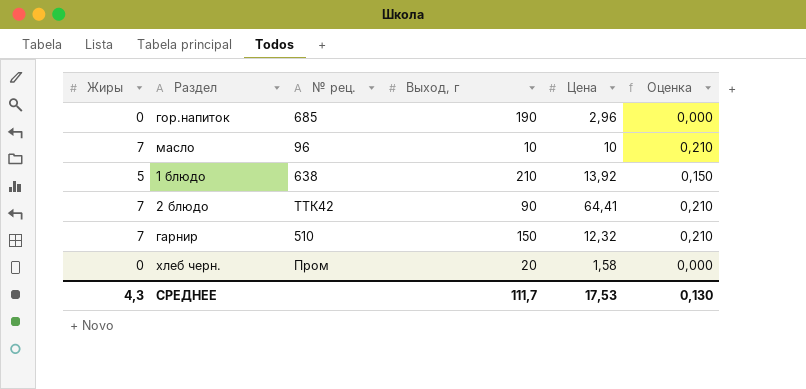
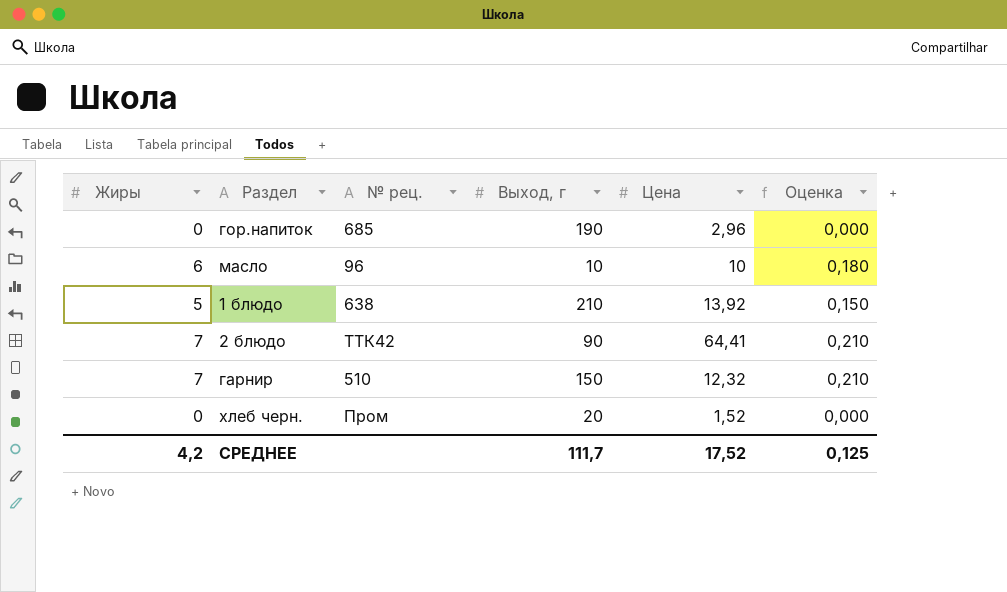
масло | Жиры: 7 -> 6
масло | Оценка: 0,210 -> 0,180
хлеб черн. | Цена: 1,58 -> 1,52
СРЕДНЕЕ | Жиры: 4,3 -> 4,2
СРЕДНЕЕ | Цена: 17,53 -> 17,52
СРЕДНЕЕ | Оценка: 0,130 -> 0,125

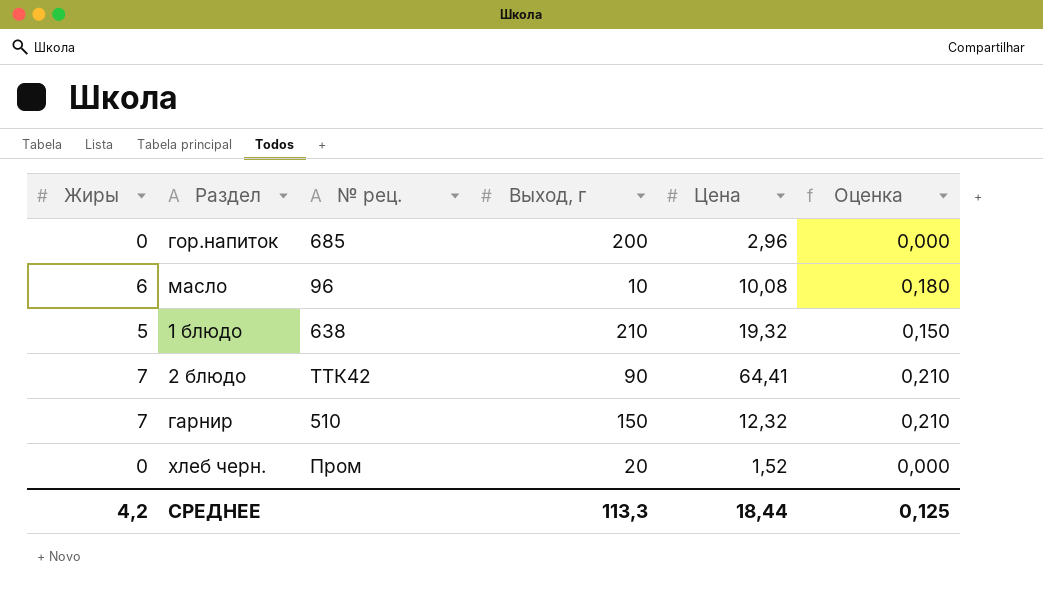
гор.напиток | Выход, г: 190 -> 200
масло | Цена: 10 -> 10,08
1 блюдо | Цена: 13,92 -> 19,32
СРЕДНЕЕ | Выход, г: 111,7 -> 113,3
СРЕДНЕЕ | Цена: 17,52 -> 18,44

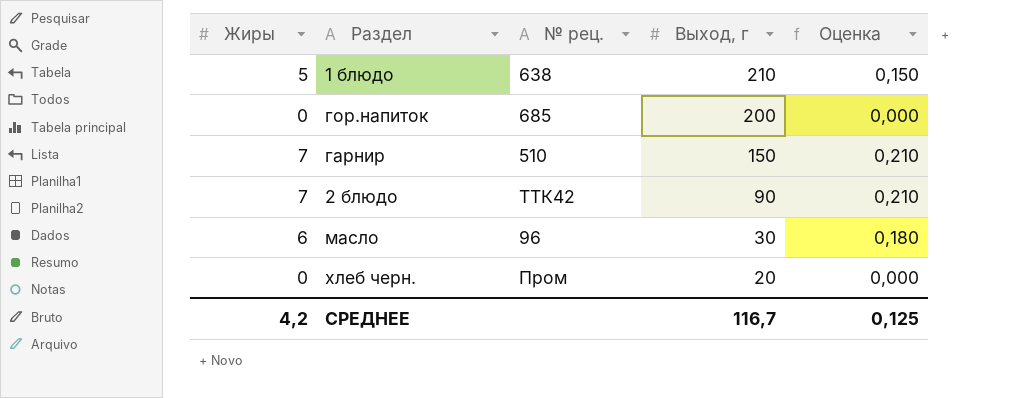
row order: none -> Выход, г descending
column Цена | position: 5 -> none
масло | Выход, г: 10 -> 30
СРЕДНЕЕ | Выход, г: 113,3 -> 116,7

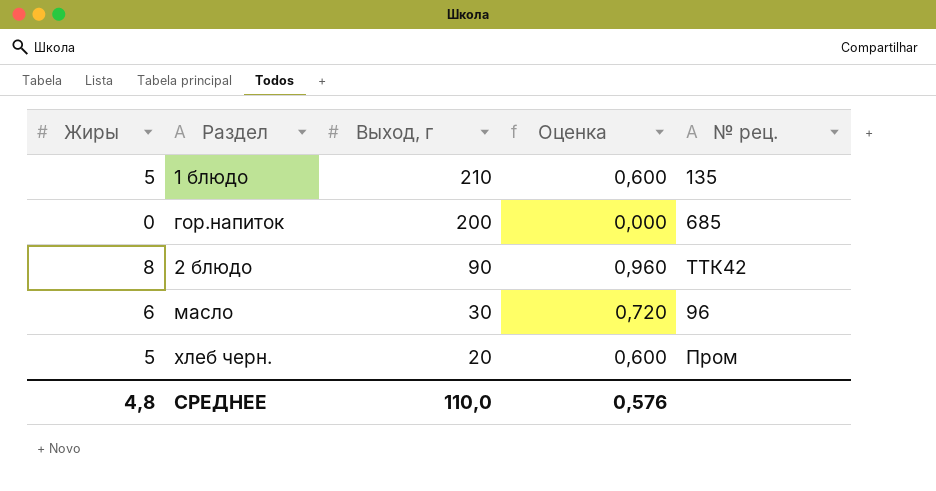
column Оценка | formula: [Жиры] * 0,03 -> [Жиры] * 0,12
column № рец. | position: 3 -> 5
row гарнир: 7 | 510 | 150 | 0,210 -> none
1 блюдо | № рец.: 638 -> 135
2 блюдо | Жиры: 7 -> 8
хлеб черн. | Жиры: 0 -> 5
СРЕДНЕЕ | Жиры: 4,2 -> 4,8
СРЕДНЕЕ | Выход, г: 116,7 -> 110,0
СРЕДНЕЕ | Оценка: 0,125 -> 0,576

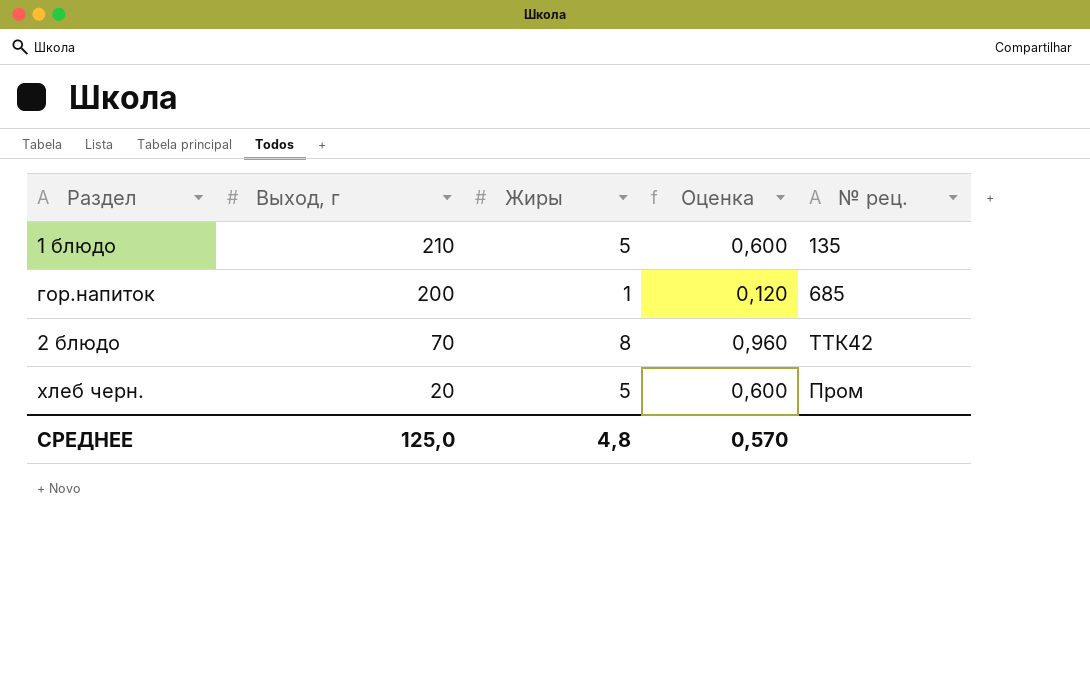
column Жиры | position: 1 -> 3
row масло: 6 | 30 | 0,720 | 96 -> none
гор.напиток | Жиры: 0 -> 1
гор.напиток | Оценка: 0,000 -> 0,120
2 блюдо | Выход, г: 90 -> 70
СРЕДНЕЕ | Выход, г: 110,0 -> 125,0
СРЕДНЕЕ | Оценка: 0,576 -> 0,570

